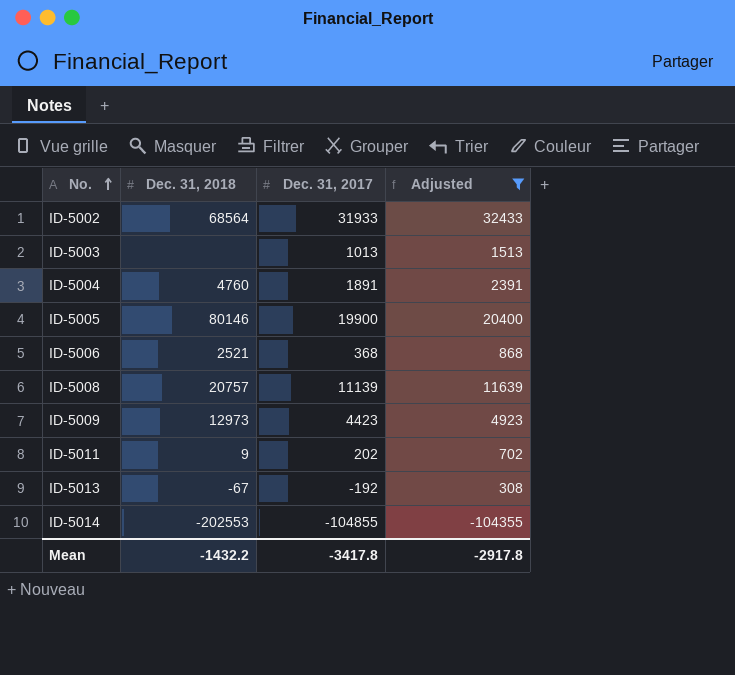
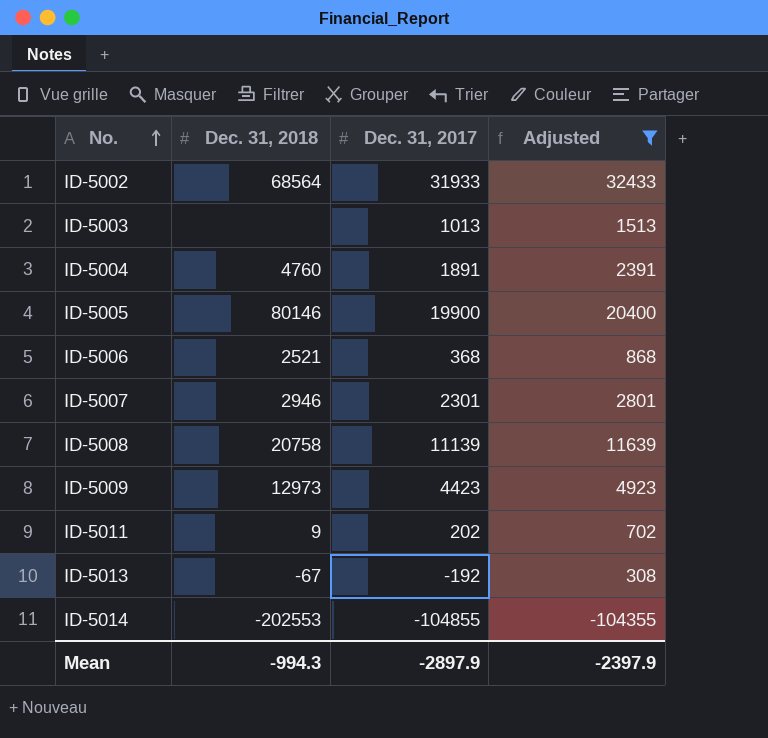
row ID-5007: none -> 2946 | 2301 | 2801
ID-5008 | Dec. 31, 2018: 20757 -> 20758
Mean | Dec. 31, 2018: -1432.2 -> -994.3
Mean | Dec. 31, 2017: -3417.8 -> -2897.9
Mean | Adjusted: -2917.8 -> -2397.9

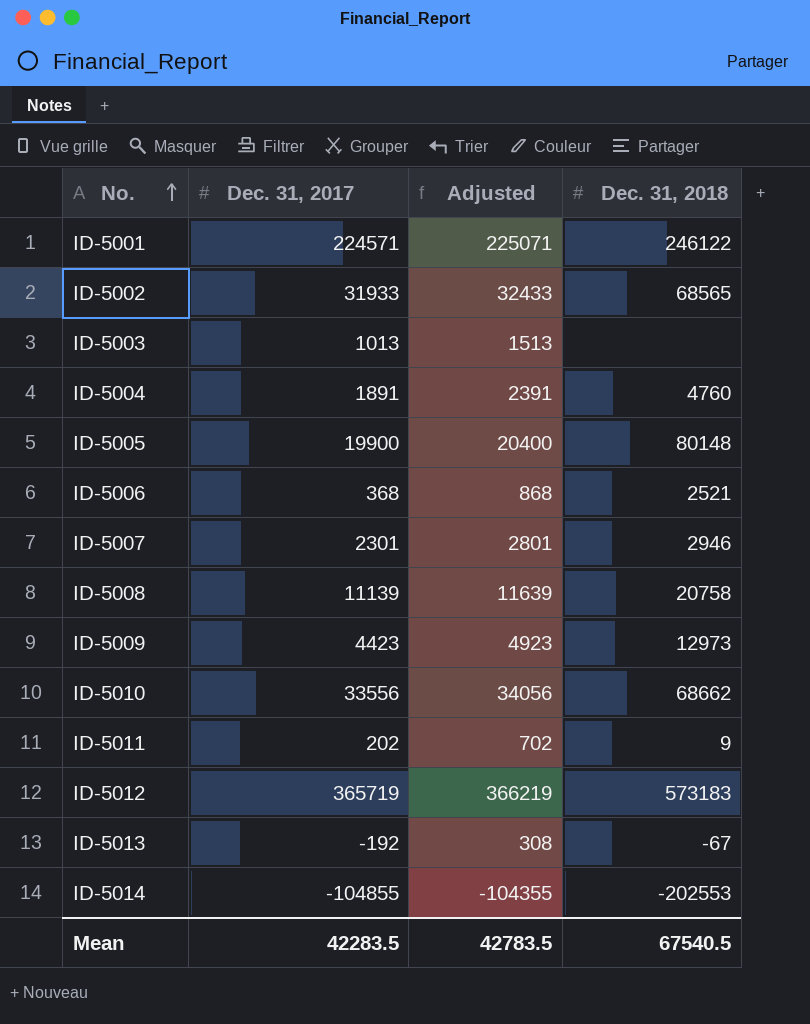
filter: Adjusted <= 32433 -> none
column Dec. 31, 2018 | position: 2 -> 4
ID-5002 | Dec. 31, 2018: 68564 -> 68565
ID-5005 | Dec. 31, 2018: 80146 -> 80148
Mean | Dec. 31, 2017: -2897.9 -> 42283.5
Mean | Adjusted: -2397.9 -> 42783.5
Mean | Dec. 31, 2018: -994.3 -> 67540.5

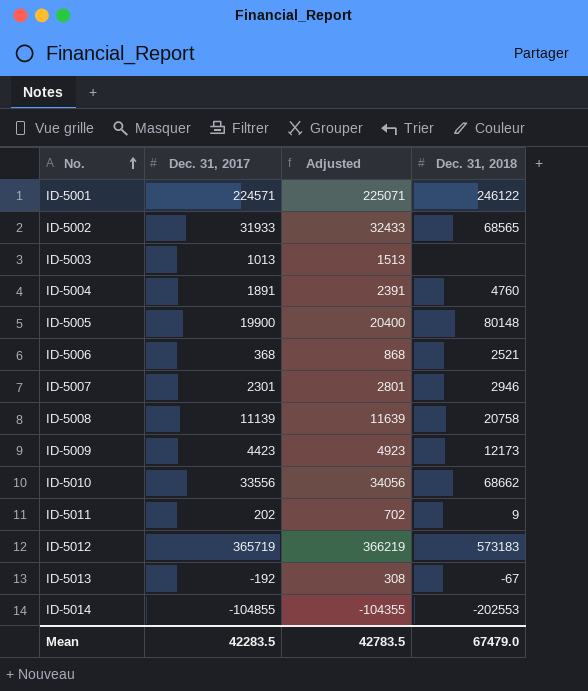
ID-5009 | Dec. 31, 2018: 12973 -> 12173
Mean | Dec. 31, 2018: 67540.5 -> 67479.0

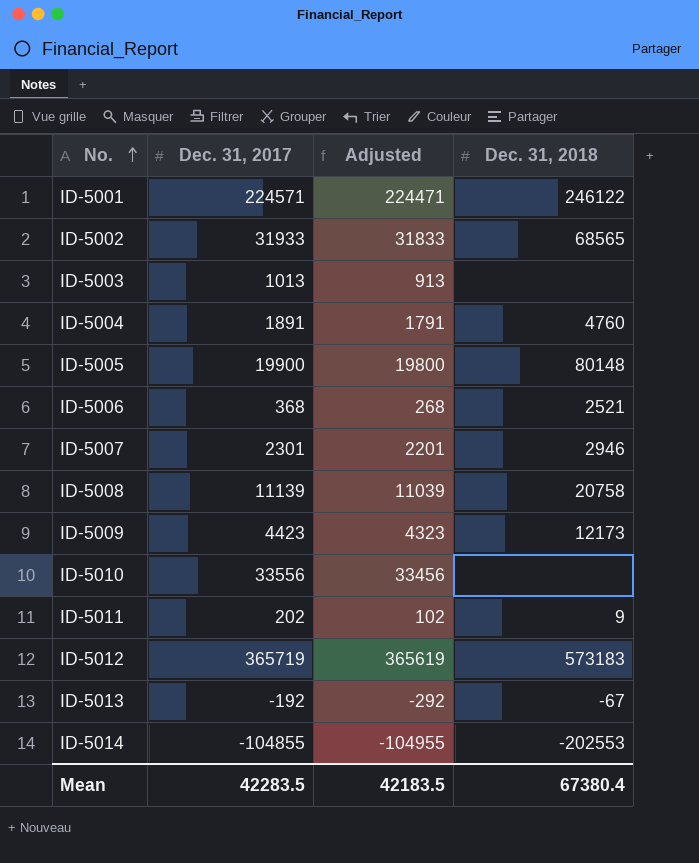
column Adjusted | formula: [Dec. 31, 2017] + 500 -> [Dec. 31, 2017] - 100
ID-5010 | Dec. 31, 2018: 68662 -> none
Mean | Adjusted: 42783.5 -> 42183.5
Mean | Dec. 31, 2018: 67479.0 -> 67380.4

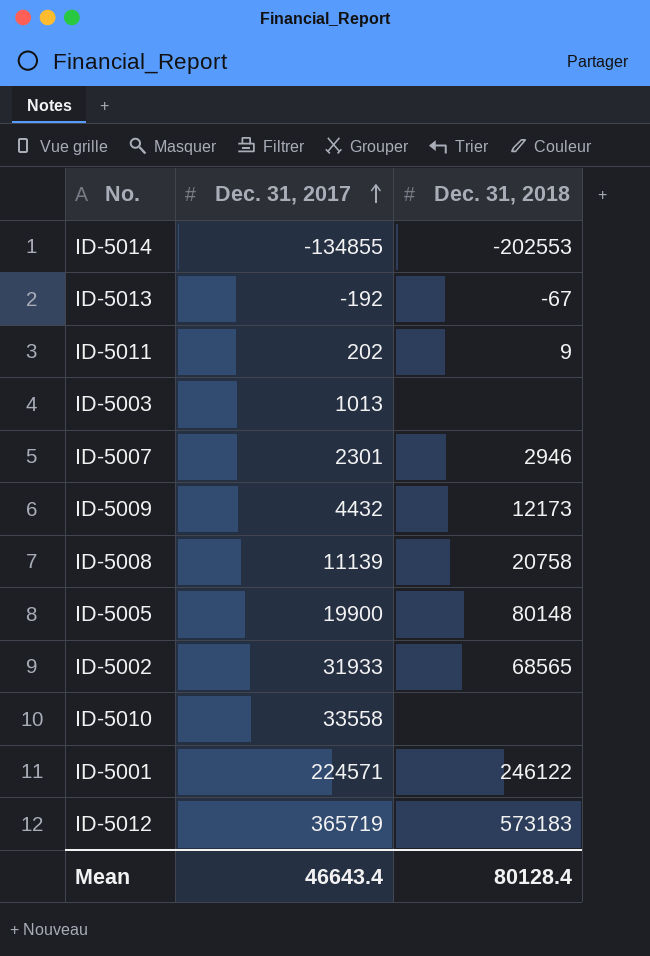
row order: No. ascending -> Dec. 31, 2017 ascending
column Adjusted | formula: [Dec. 31, 2017] - 100 -> none
row ID-5004: 1891 | 1791 | 4760 -> none
row ID-5006: 368 | 268 | 2521 -> none
ID-5014 | Dec. 31, 2017: -104855 -> -134855
ID-5009 | Dec. 31, 2017: 4423 -> 4432
ID-5010 | Dec. 31, 2017: 33556 -> 33558
Mean | Dec. 31, 2017: 42283.5 -> 46643.4
Mean | Dec. 31, 2018: 67380.4 -> 80128.4

